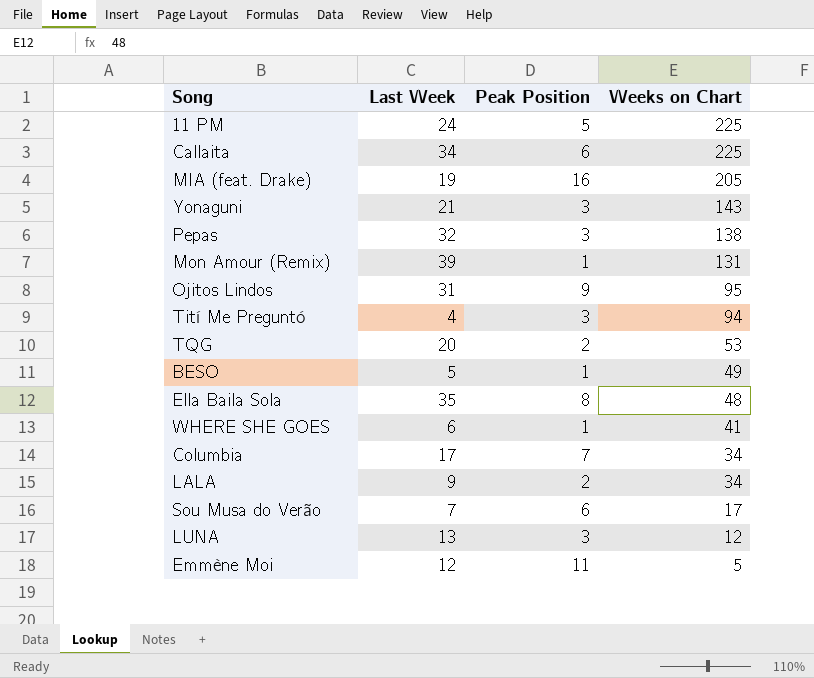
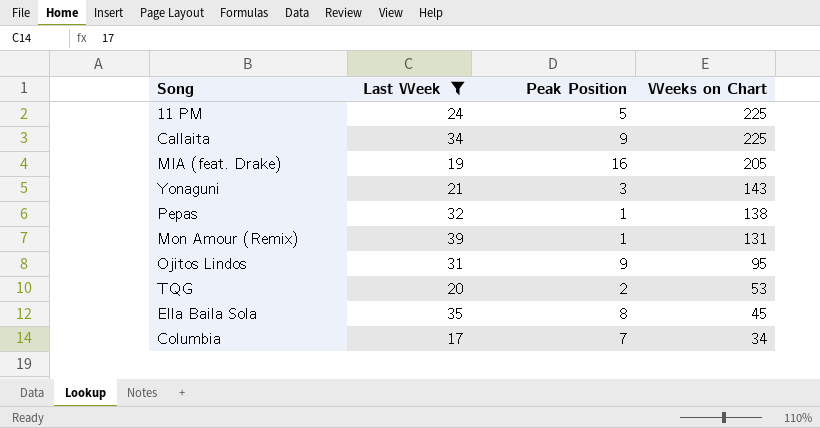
filter: none -> Last Week >= 17
Callaita | Peak Position: 6 -> 9
Pepas | Peak Position: 3 -> 1
Ella Baila Sola | Weeks on Chart: 48 -> 45

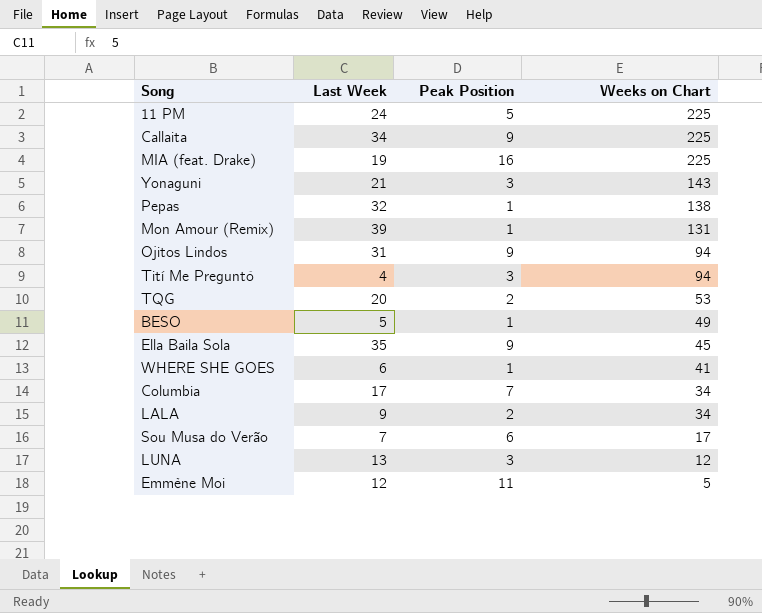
filter: Last Week >= 17 -> none
MIA (feat. Drake) | Weeks on Chart: 205 -> 225
Ojitos Lindos | Weeks on Chart: 95 -> 94
Ella Baila Sola | Peak Position: 8 -> 9

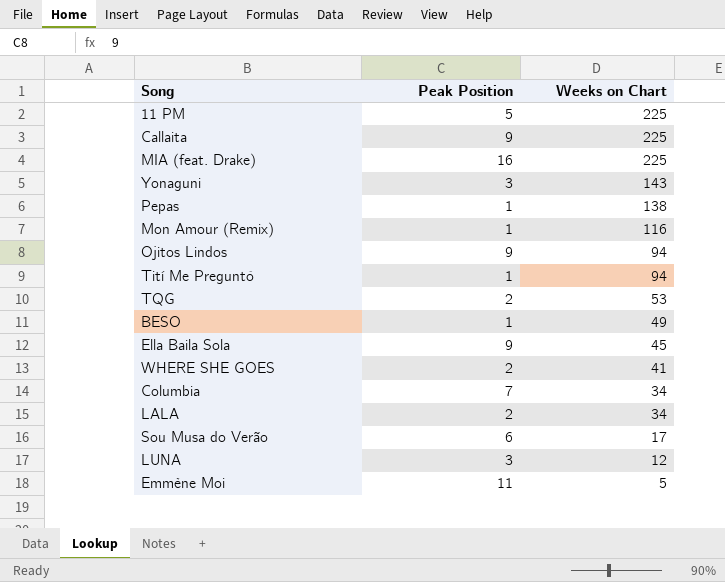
column Last Week | position: 2 -> none
Mon Amour (Remix) | Weeks on Chart: 131 -> 116
Tití Me Preguntó | Peak Position: 3 -> 1
WHERE SHE GOES | Peak Position: 1 -> 2

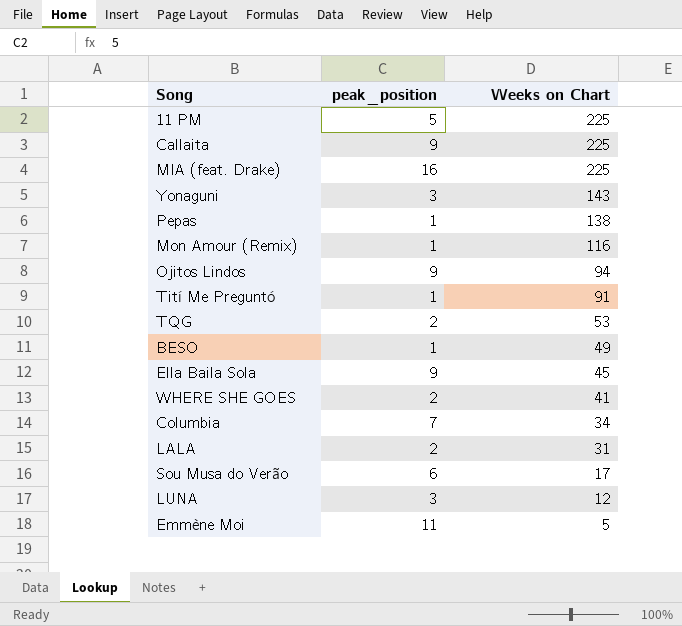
column name: Peak Position -> peak_position
Tití Me Preguntó | Weeks on Chart: 94 -> 91
LALA | Weeks on Chart: 34 -> 31

